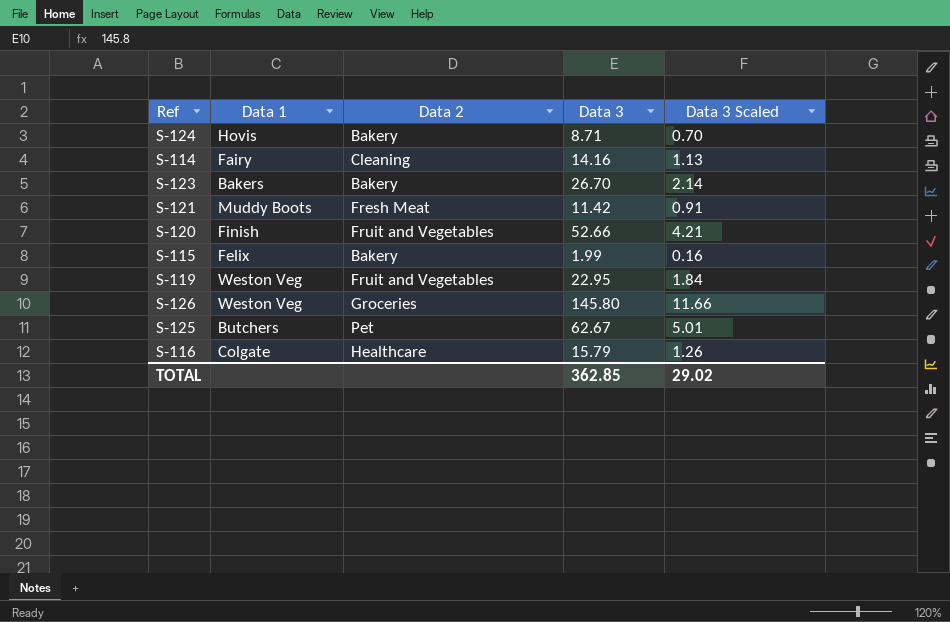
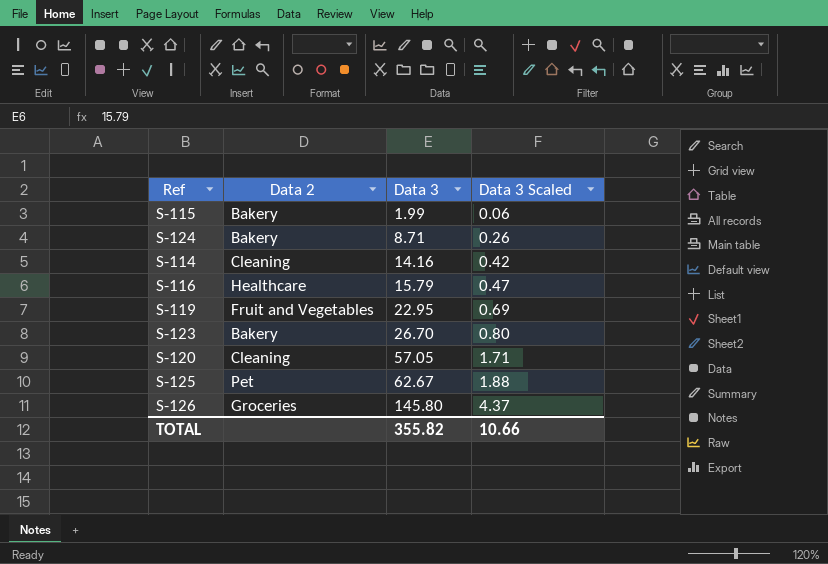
row order: none -> Data 3 ascending
column Data 1 | position: 2 -> none
column Data 3 Scaled | formula: [Data 3] * 0.08 -> [Data 3] * 0.03
row S-121: Muddy Boots | Fresh Meat | 11.42 | 0.91 -> none
S-120 | Data 2: Fruit and Vegetables -> Cleaning
S-120 | Data 3: 52.66 -> 57.05
TOTAL | Data 3: 362.85 -> 355.82
TOTAL | Data 3 Scaled: 29.02 -> 10.66

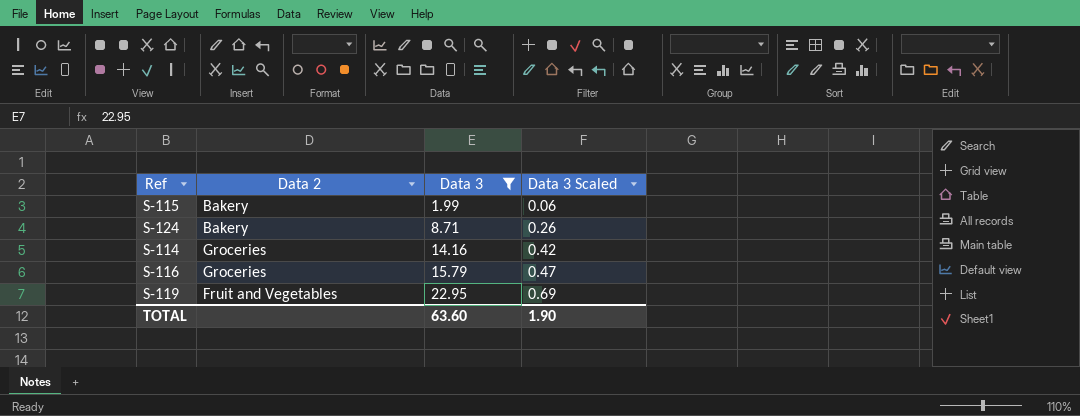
filter: none -> Data 3 <= 22.95
S-114 | Data 2: Cleaning -> Groceries
S-116 | Data 2: Healthcare -> Groceries
TOTAL | Data 3: 355.82 -> 63.60
TOTAL | Data 3 Scaled: 10.66 -> 1.90

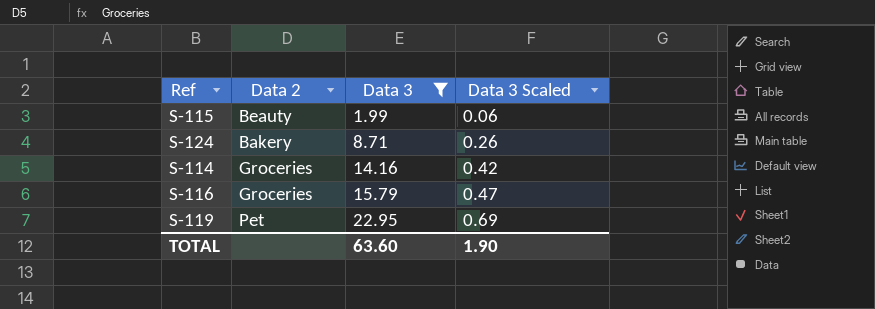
S-115 | Data 2: Bakery -> Beauty
S-119 | Data 2: Fruit and Vegetables -> Pet

